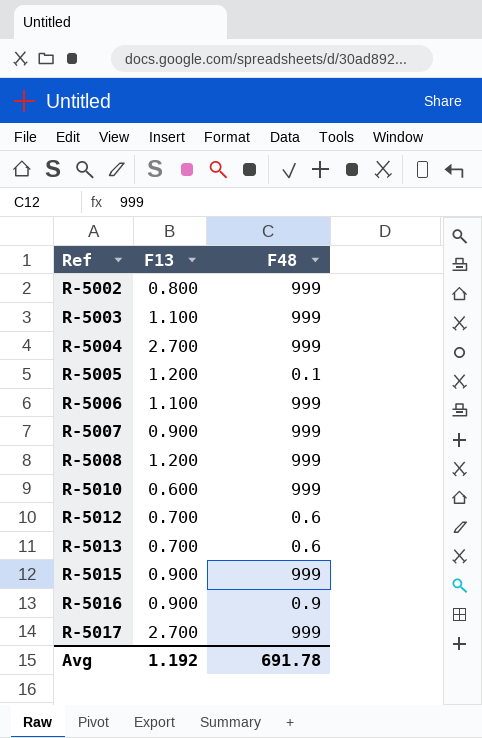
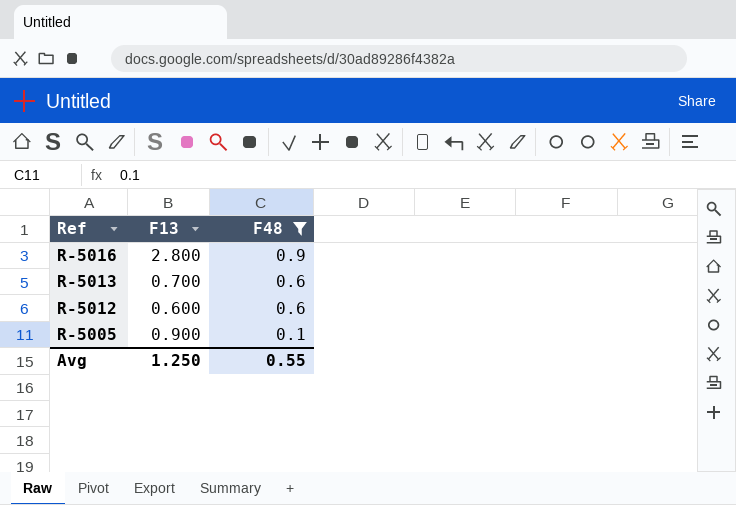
filter: none -> F48 != 999
row order: Ref ascending -> Ref descending
R-5016 | F13: 0.900 -> 2.800
R-5012 | F13: 0.700 -> 0.600
R-5005 | F13: 1.200 -> 0.900
Avg | F13: 1.192 -> 1.250
Avg | F48: 691.78 -> 0.55

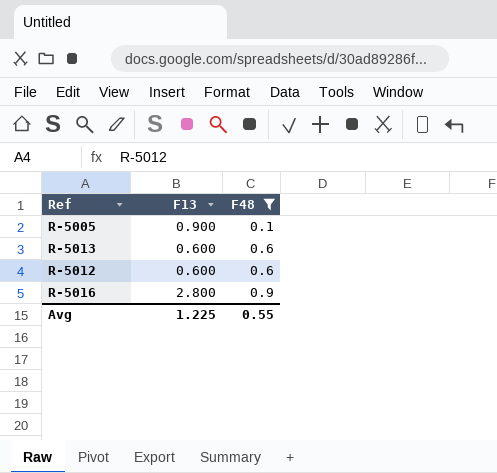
row order: Ref descending -> F48 ascending
R-5013 | F13: 0.700 -> 0.600
Avg | F13: 1.250 -> 1.225

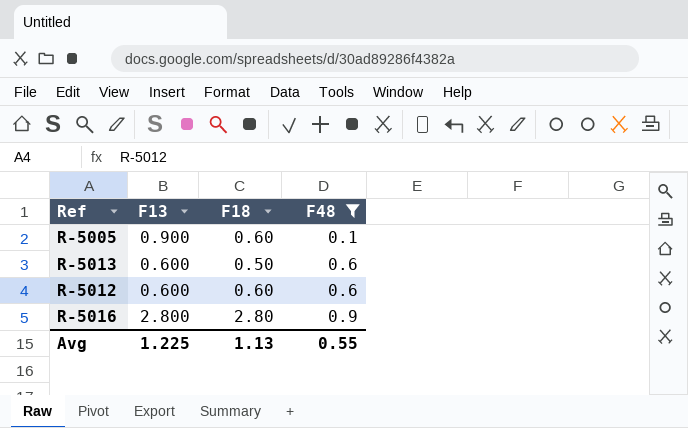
column F18 | position: none -> 3

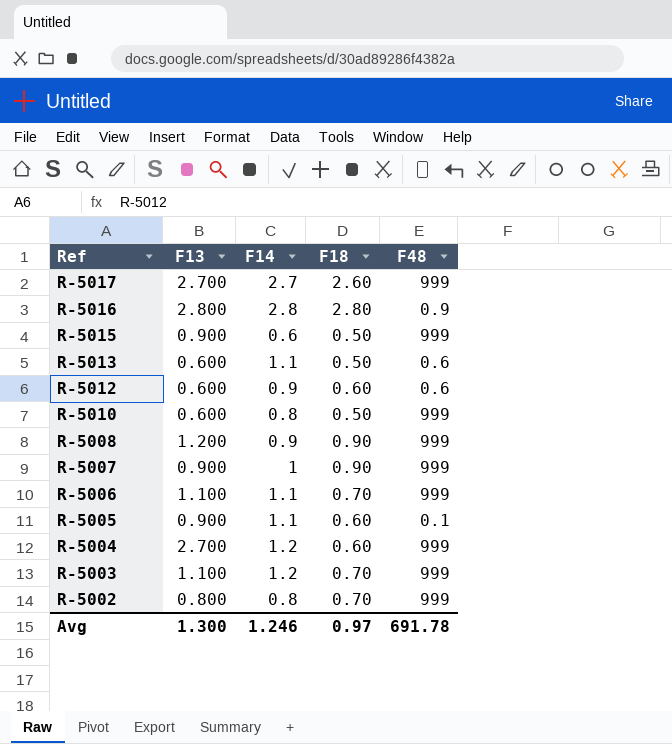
filter: F48 != 999 -> none
row order: F48 ascending -> Ref descending
column F14 | position: none -> 3
Avg | F13: 1.225 -> 1.300
Avg | F18: 1.13 -> 0.97
Avg | F48: 0.55 -> 691.78

